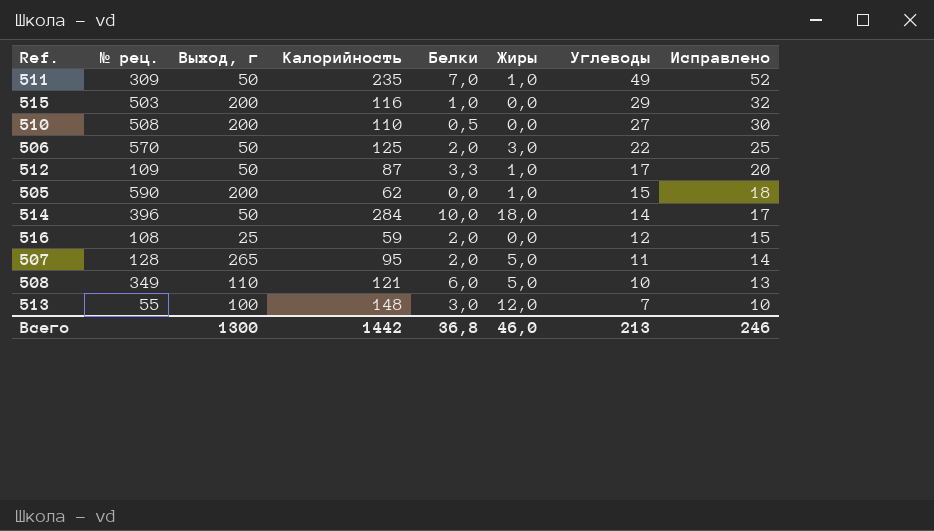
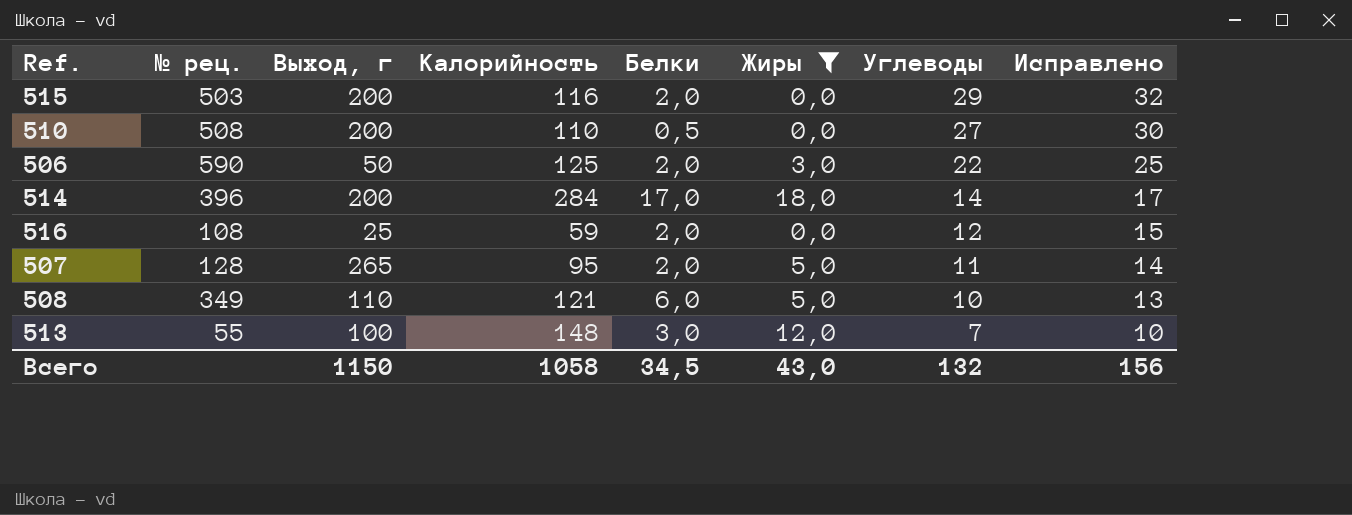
filter: none -> Жиры != 1,0
515 | Белки: 1,0 -> 2,0
506 | № рец.: 570 -> 590
514 | Выход, г: 50 -> 200
514 | Белки: 10,0 -> 17,0
Всего | Выход, г: 1300 -> 1150
Всего | Калорийность: 1442 -> 1058
Всего | Белки: 36,8 -> 34,5
Всего | Жиры: 46,0 -> 43,0
Всего | Углеводы: 213 -> 132
Всего | Исправлено: 246 -> 156

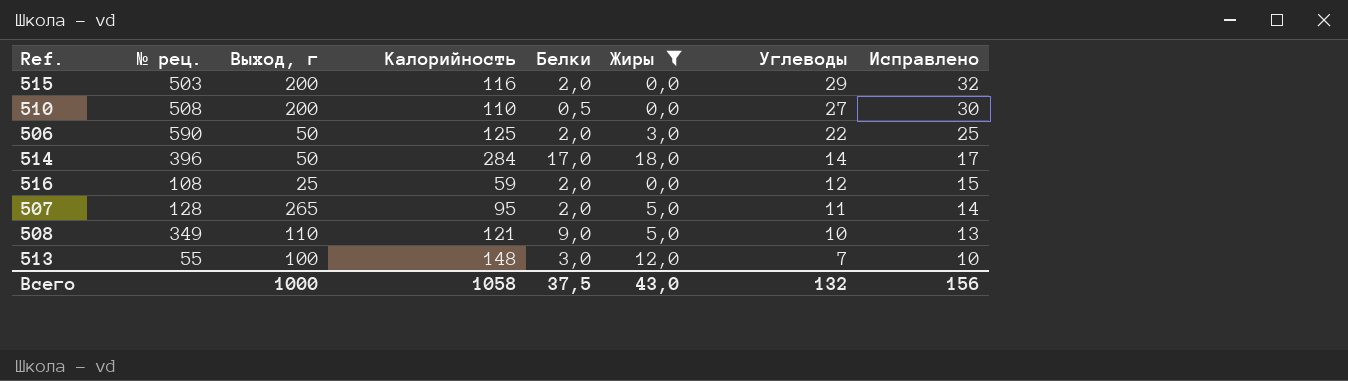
514 | Выход, г: 200 -> 50
508 | Белки: 6,0 -> 9,0
Всего | Выход, г: 1150 -> 1000
Всего | Белки: 34,5 -> 37,5

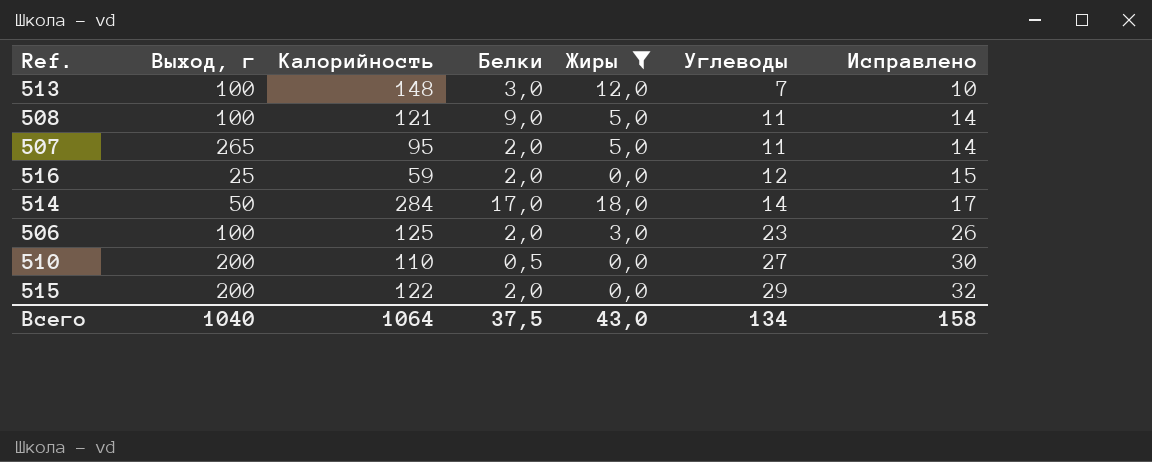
row order: Углеводы descending -> Углеводы ascending
column № рец. | position: 2 -> none
508 | Выход, г: 110 -> 100
508 | Углеводы: 10 -> 11
508 | Исправлено: 13 -> 14
506 | Выход, г: 50 -> 100
506 | Углеводы: 22 -> 23
506 | Исправлено: 25 -> 26
515 | Калорийность: 116 -> 122
Всего | Выход, г: 1000 -> 1040
Всего | Калорийность: 1058 -> 1064
Всего | Углеводы: 132 -> 134
Всего | Исправлено: 156 -> 158

